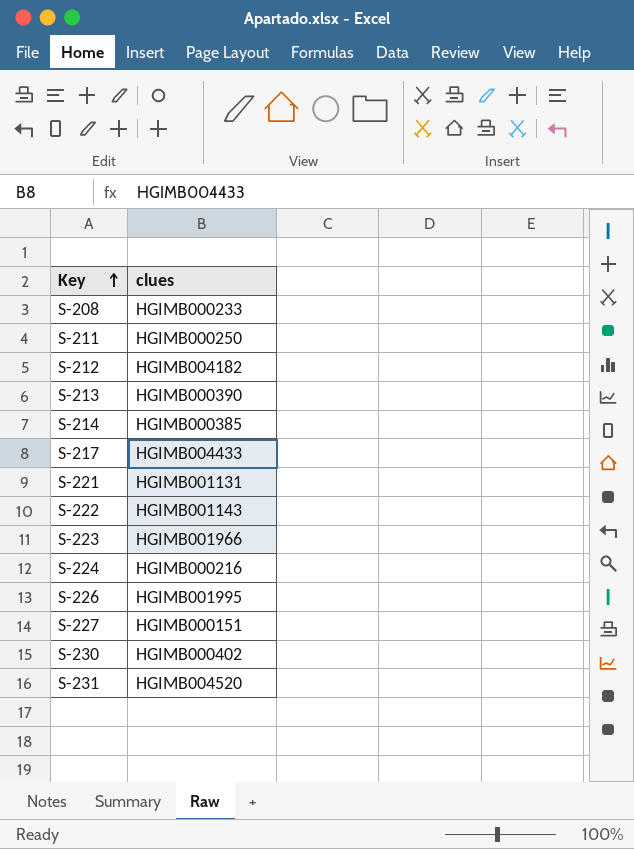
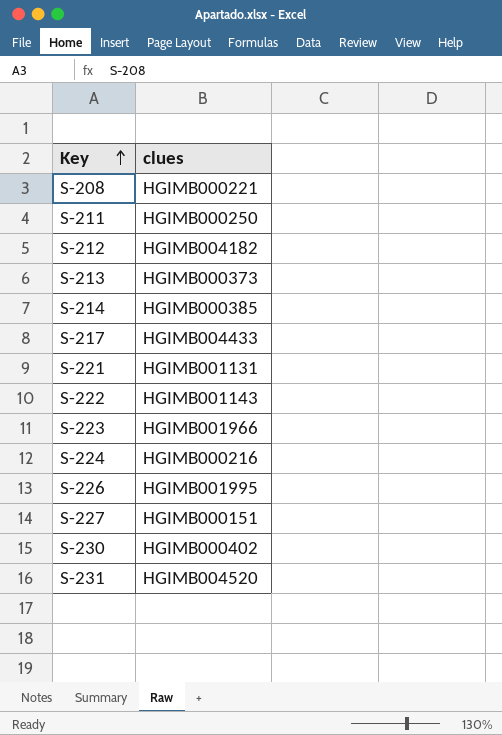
S-208 | clues: HGIMB000233 -> HGIMB000221
S-213 | clues: HGIMB000390 -> HGIMB000373

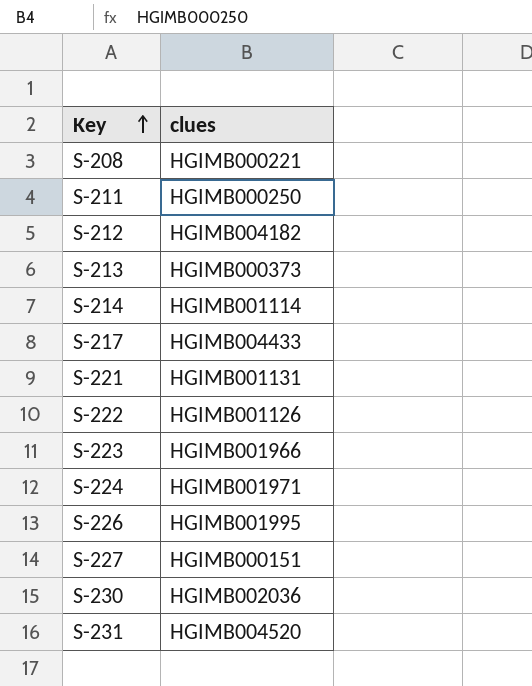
S-214 | clues: HGIMB000385 -> HGIMB001114
S-222 | clues: HGIMB001143 -> HGIMB001126
S-224 | clues: HGIMB000216 -> HGIMB001971
S-230 | clues: HGIMB000402 -> HGIMB002036

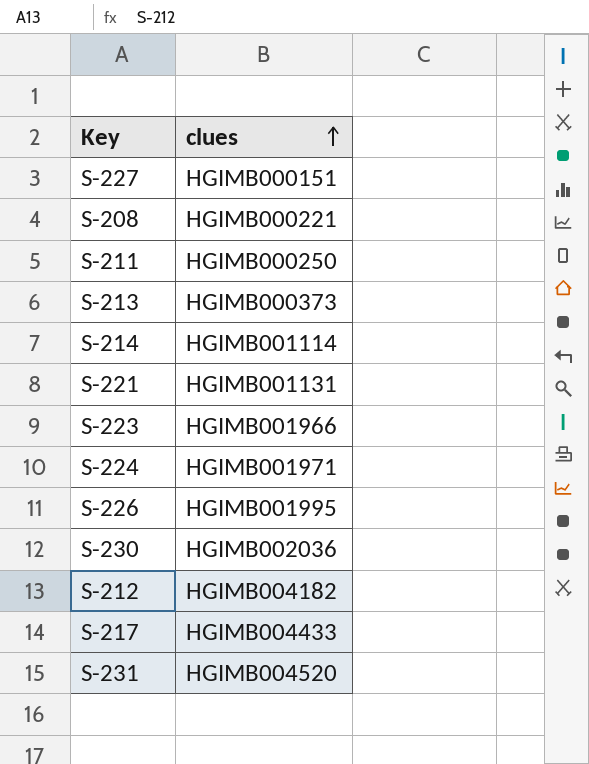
row order: Key ascending -> clues ascending
row S-222: HGIMB001126 -> none

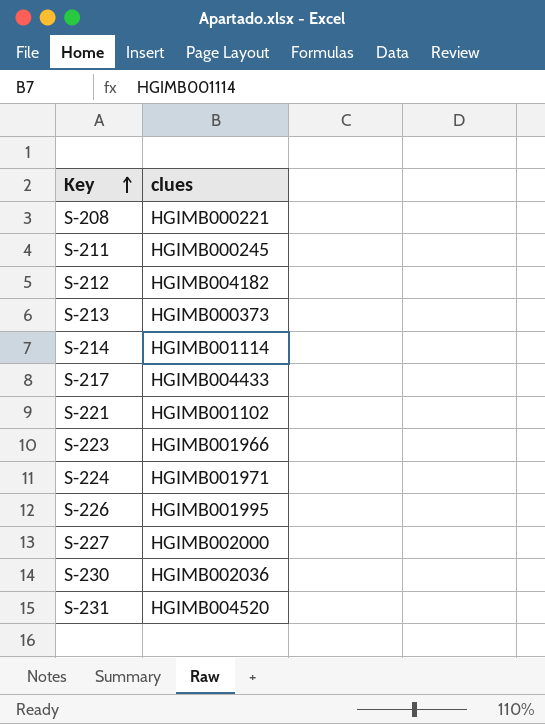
row order: clues ascending -> Key ascending
S-211 | clues: HGIMB000250 -> HGIMB000245
S-221 | clues: HGIMB001131 -> HGIMB001102
S-227 | clues: HGIMB000151 -> HGIMB002000

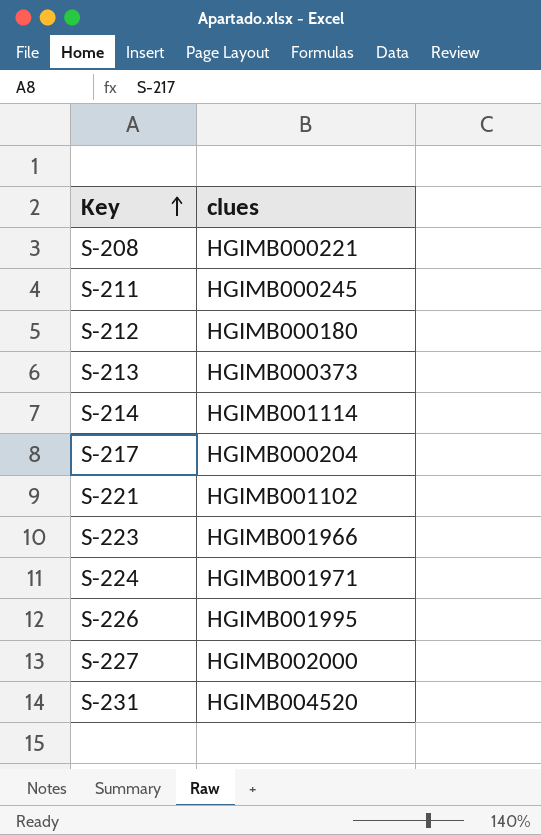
row S-230: HGIMB002036 -> none
S-212 | clues: HGIMB004182 -> HGIMB000180
S-217 | clues: HGIMB004433 -> HGIMB000204

